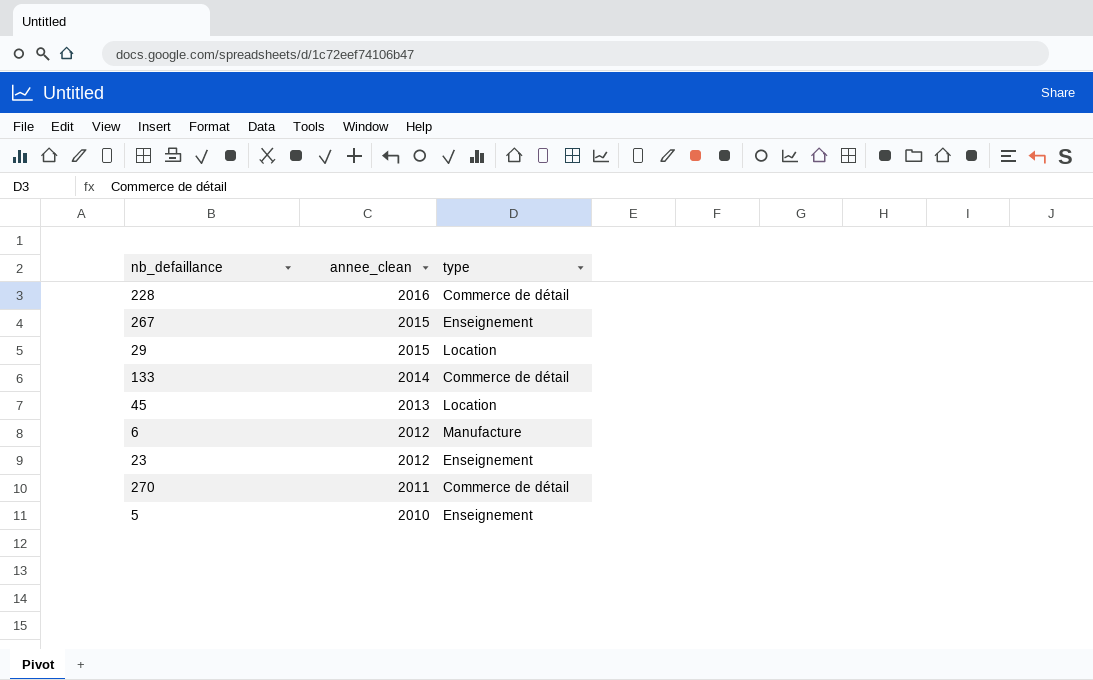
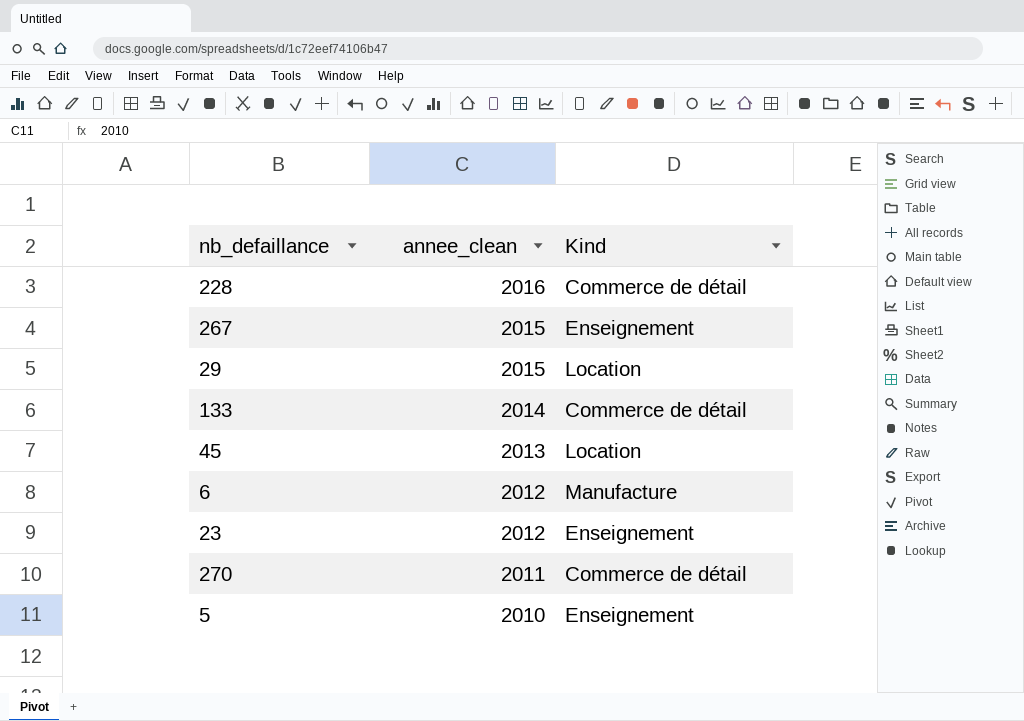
column name: type -> Kind

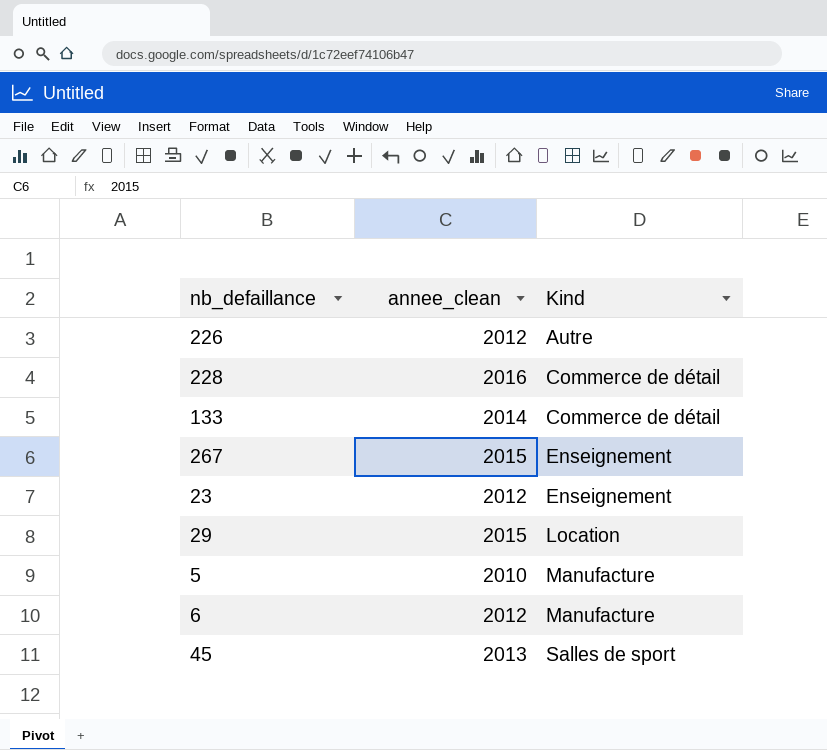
row order: annee_clean descending -> Kind ascending
row 270: 2011 | Commerce de détail -> none
row 226: none -> 2012 | Autre
5 | Kind: Enseignement -> Manufacture
45 | Kind: Location -> Salles de sport

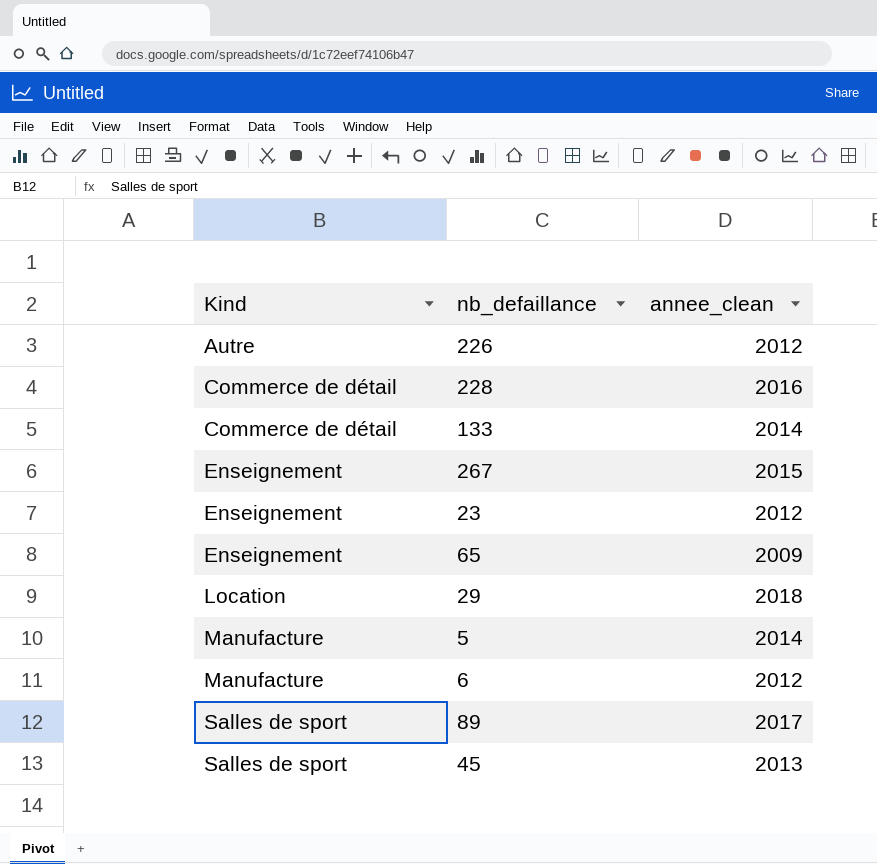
column Kind | position: 3 -> 1
row 65: none -> Enseignement | 2009
29 | annee_clean: 2015 -> 2018
5 | annee_clean: 2010 -> 2014
row 89: none -> Salles de sport | 2017

